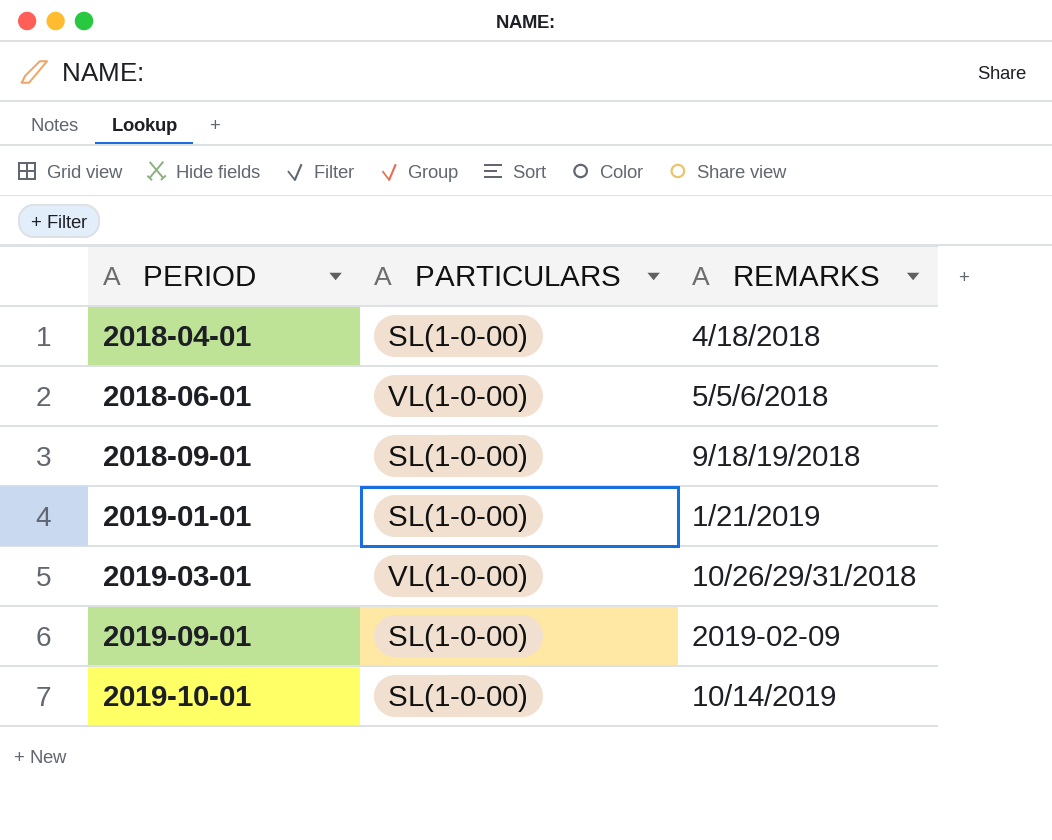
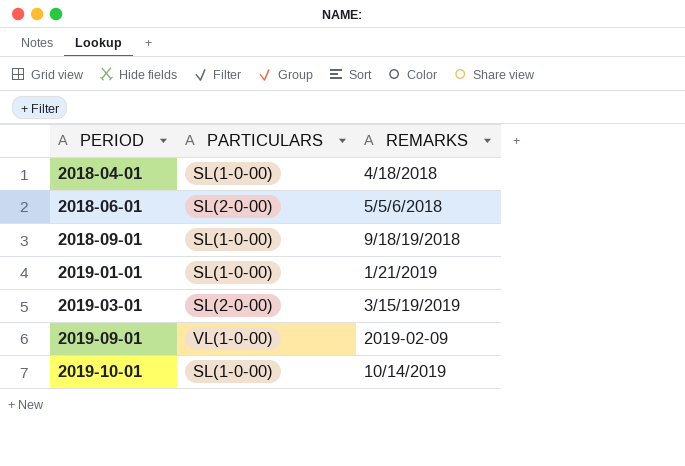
2018-06-01 | PARTICULARS: VL(1-0-00) -> SL(2-0-00)
2019-03-01 | PARTICULARS: VL(1-0-00) -> SL(2-0-00)
2019-03-01 | REMARKS: 10/26/29/31/2018 -> 3/15/19/2019
2019-09-01 | PARTICULARS: SL(1-0-00) -> VL(1-0-00)

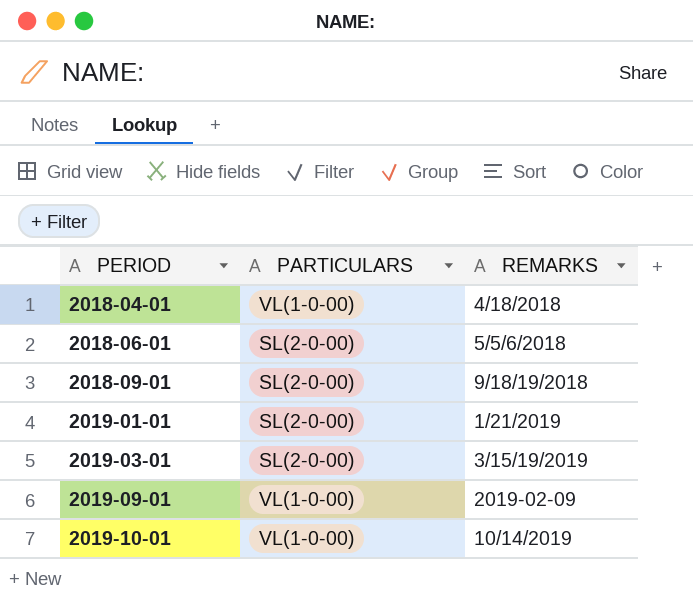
2018-04-01 | PARTICULARS: SL(1-0-00) -> VL(1-0-00)
2018-09-01 | PARTICULARS: SL(1-0-00) -> SL(2-0-00)
2019-01-01 | PARTICULARS: SL(1-0-00) -> SL(2-0-00)
2019-10-01 | PARTICULARS: SL(1-0-00) -> VL(1-0-00)

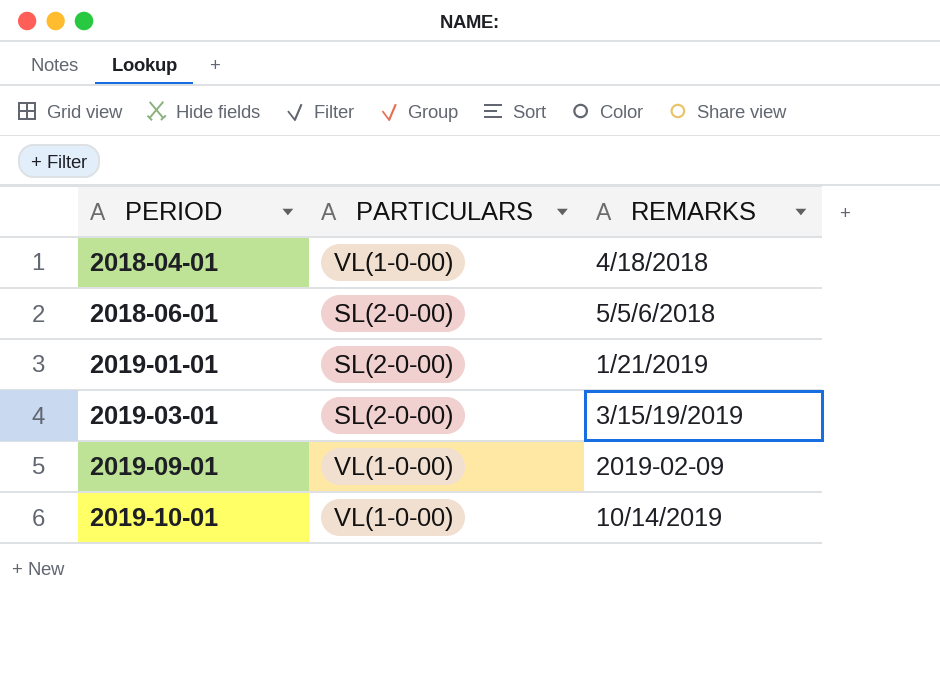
row 2018-09-01: SL(2-0-00) | 9/18/19/2018 -> none

